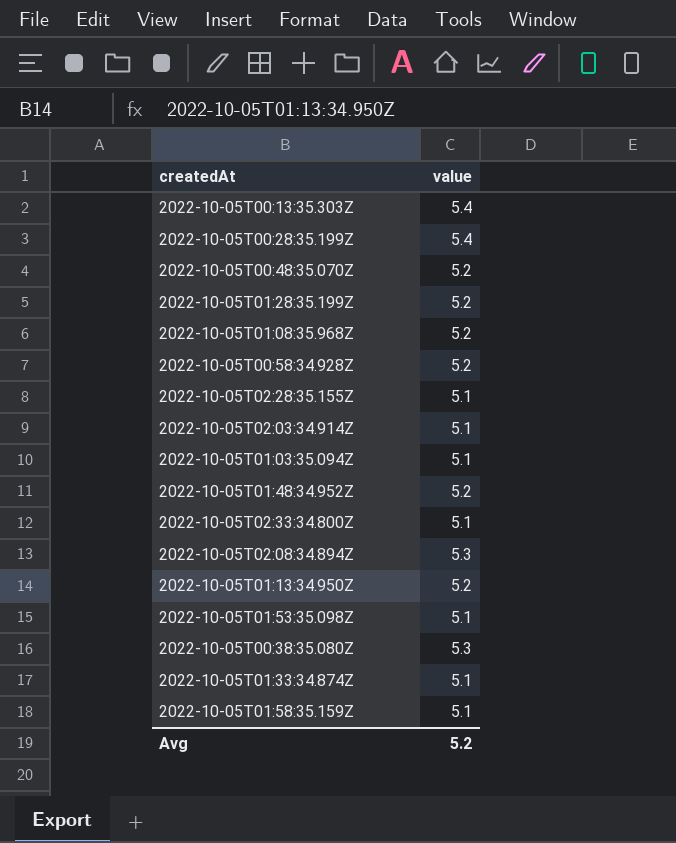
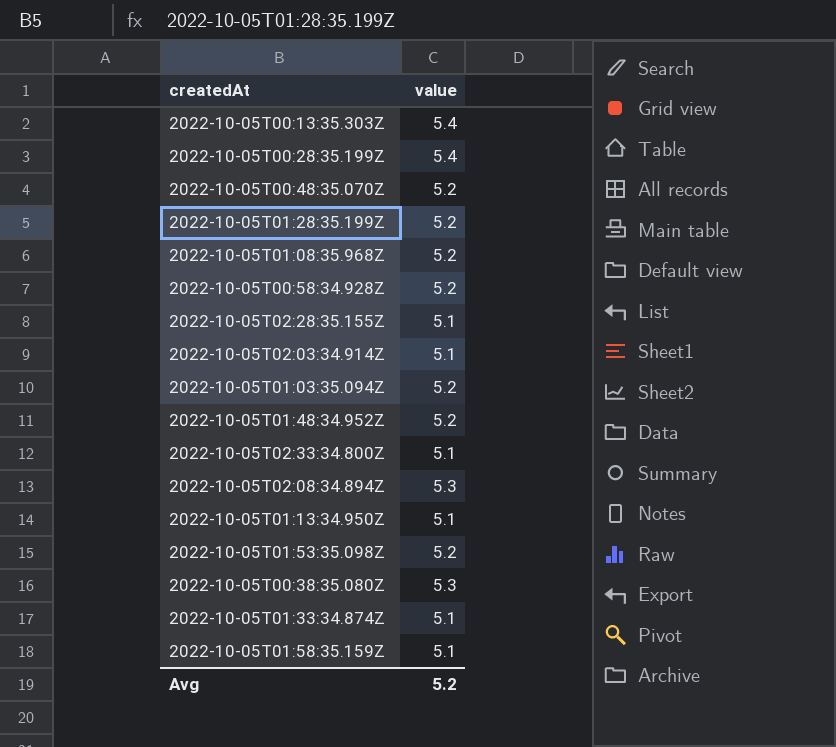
2022-10-05T01:03:35.094Z | value: 5.1 -> 5.2
2022-10-05T01:13:34.950Z | value: 5.2 -> 5.1
2022-10-05T01:53:35.098Z | value: 5.1 -> 5.2

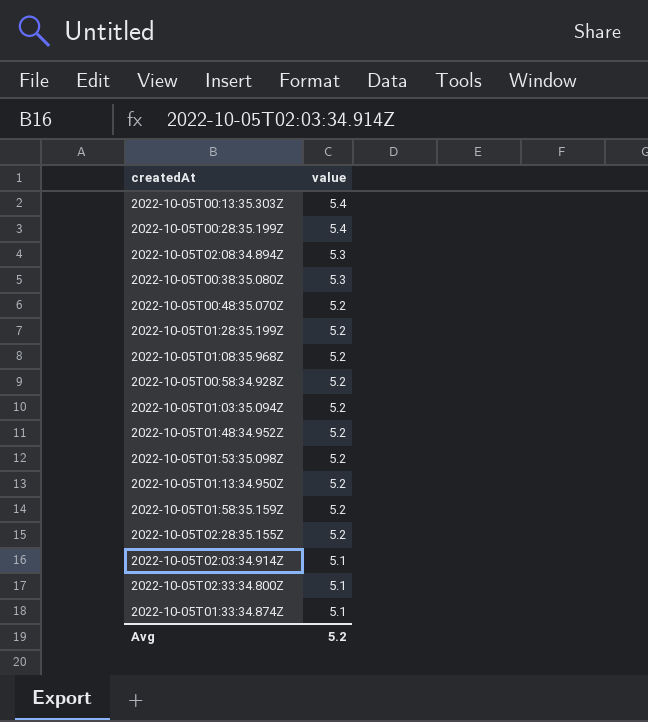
row order: none -> value descending
2022-10-05T01:13:34.950Z | value: 5.1 -> 5.2
2022-10-05T01:58:35.159Z | value: 5.1 -> 5.2
2022-10-05T02:28:35.155Z | value: 5.1 -> 5.2

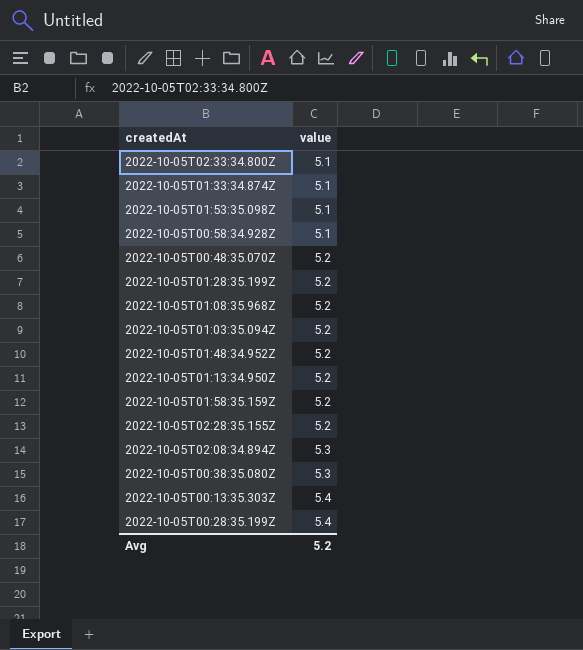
row order: value descending -> value ascending
row 2022-10-05T02:03:34.914Z: 5.1 -> none
2022-10-05T01:53:35.098Z | value: 5.2 -> 5.1
2022-10-05T00:58:34.928Z | value: 5.2 -> 5.1

